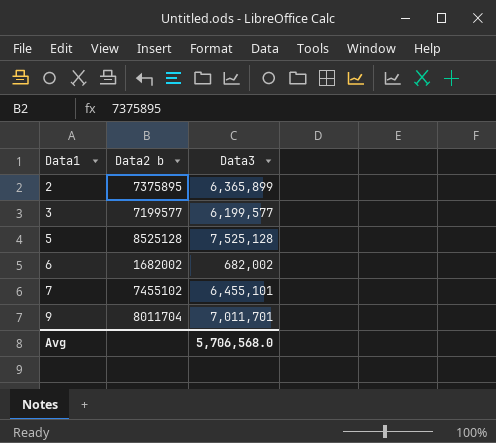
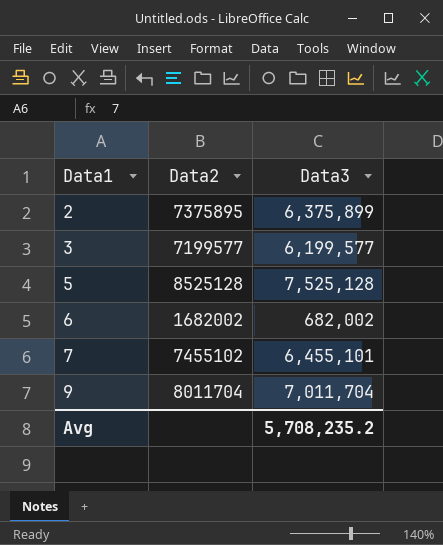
column name: Data2 b -> Data2
2 | Data3: 6,365,899 -> 6,375,899
9 | Data3: 7,011,701 -> 7,011,704
Avg | Data3: 5,706,568.0 -> 5,708,235.2

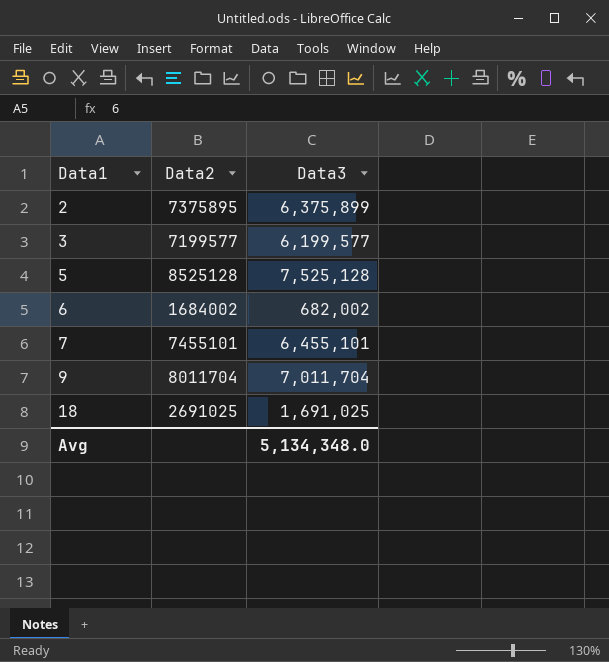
6 | Data2: 1682002 -> 1684002
7 | Data2: 7455102 -> 7455101
row 18: none -> 2691025 | 1,691,025
Avg | Data3: 5,708,235.2 -> 5,134,348.0

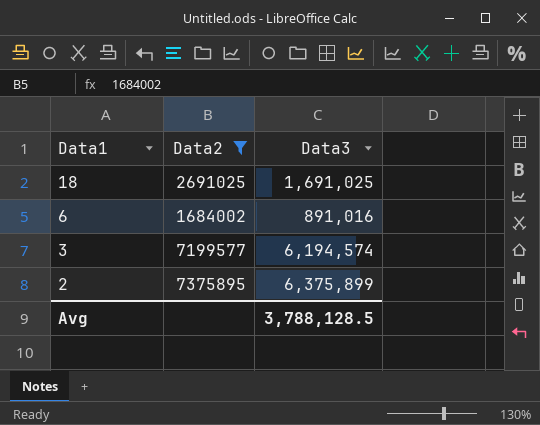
filter: none -> Data2 <= 7375895
row order: Data1 ascending -> Data1 descending
6 | Data3: 682,002 -> 891,016
3 | Data3: 6,199,577 -> 6,194,574
Avg | Data3: 5,134,348.0 -> 3,788,128.5

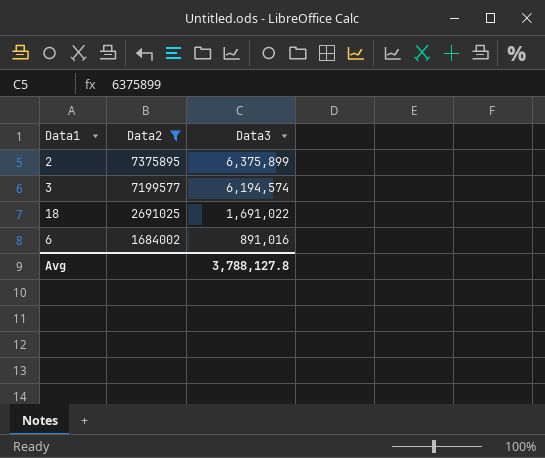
row order: Data1 descending -> Data2 descending
18 | Data3: 1,691,025 -> 1,691,022
Avg | Data3: 3,788,128.5 -> 3,788,127.8

